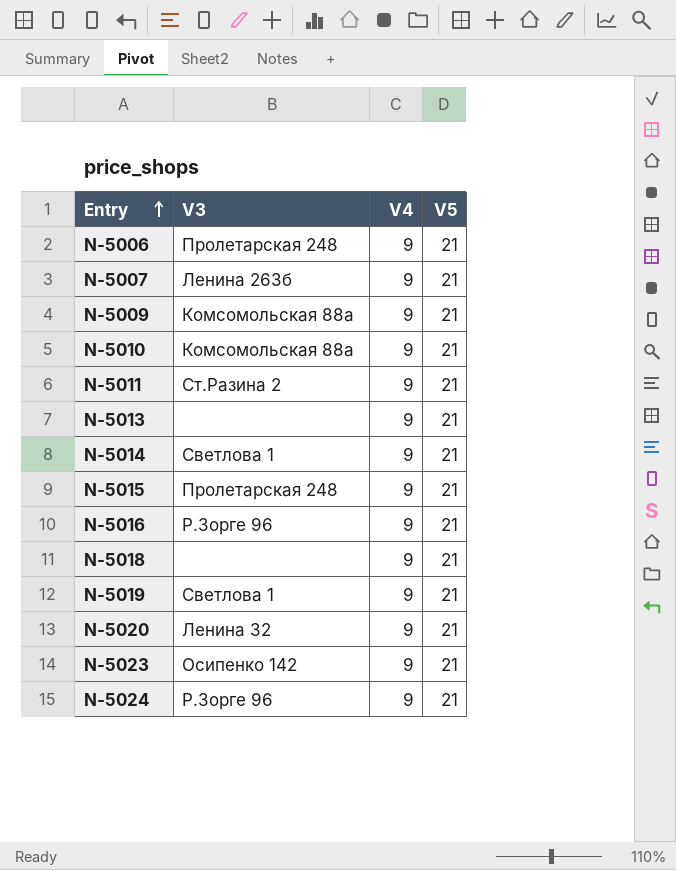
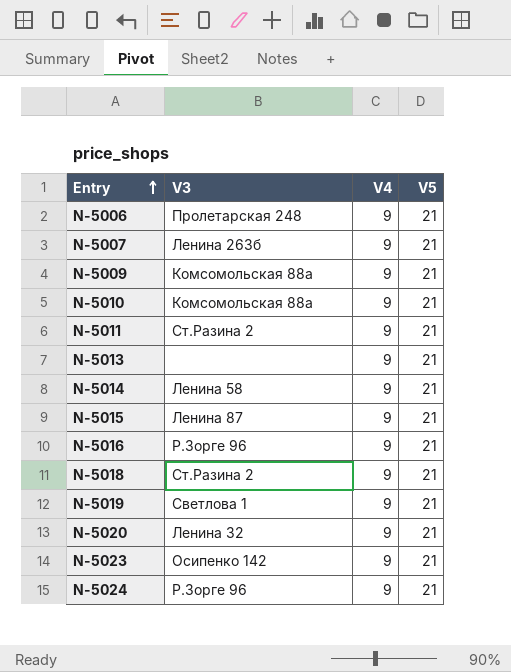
N-5014 | V3: Светлова 1 -> Ленина 58
N-5015 | V3: Пролетарская 248 -> Ленина 87
N-5018 | V3: none -> Ст.Разина 2

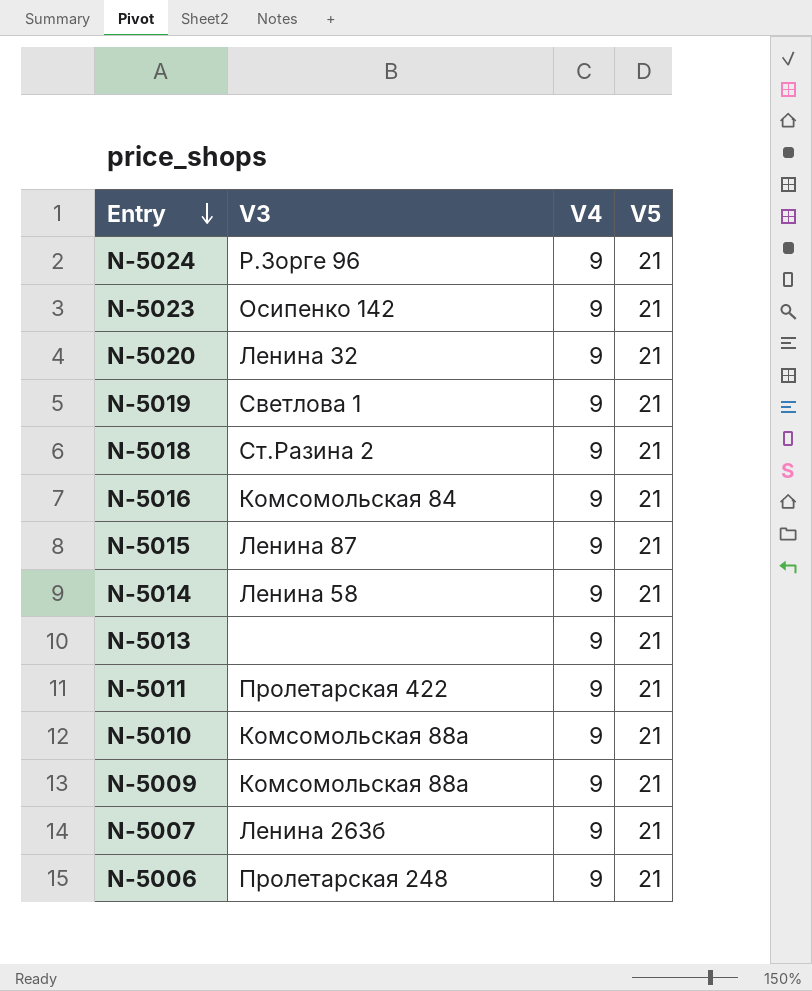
row order: Entry ascending -> Entry descending
N-5016 | V3: Р.Зорге 96 -> Комсомольская 84
N-5011 | V3: Ст.Разина 2 -> Пролетарская 422

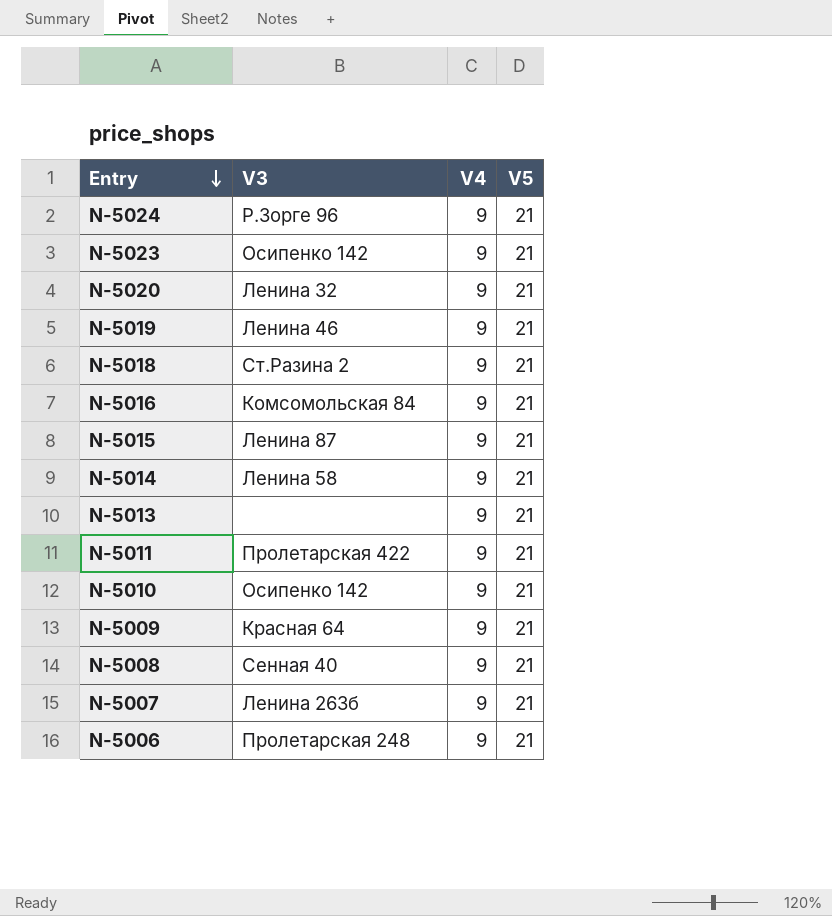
N-5019 | V3: Светлова 1 -> Ленина 46
N-5010 | V3: Комсомольская 88а -> Осипенко 142
N-5009 | V3: Комсомольская 88а -> Красная 64
row N-5008: none -> Сенная 40 | 9 | 21

